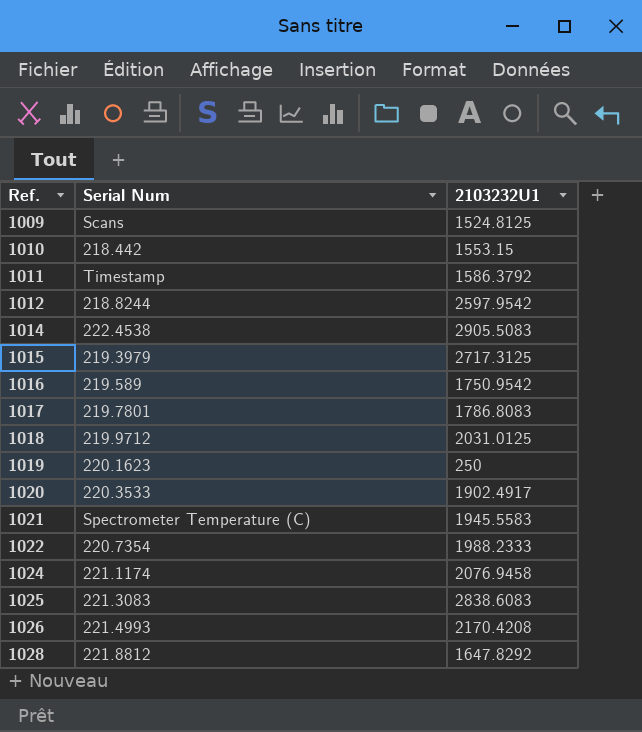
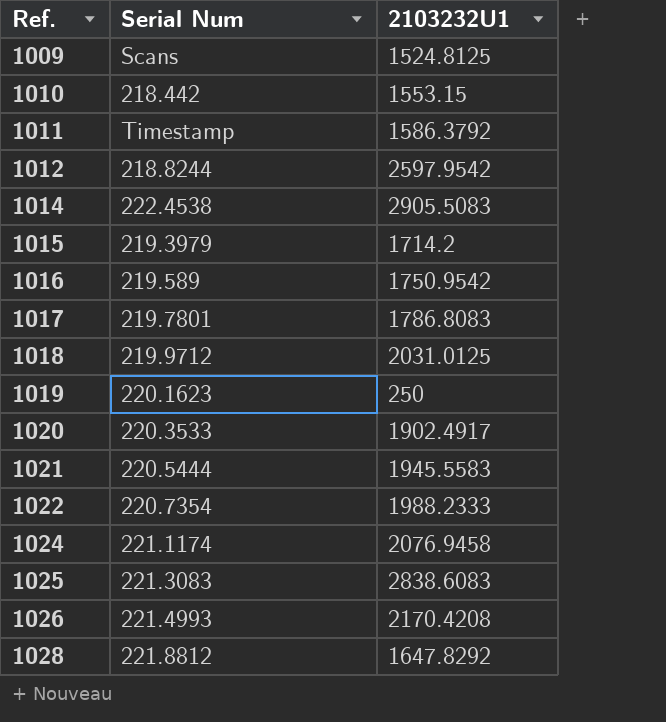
1015 | 2103232U1: 2717.3125 -> 1714.2
1021 | Serial Num: Spectrometer Temperature (C) -> 220.5444

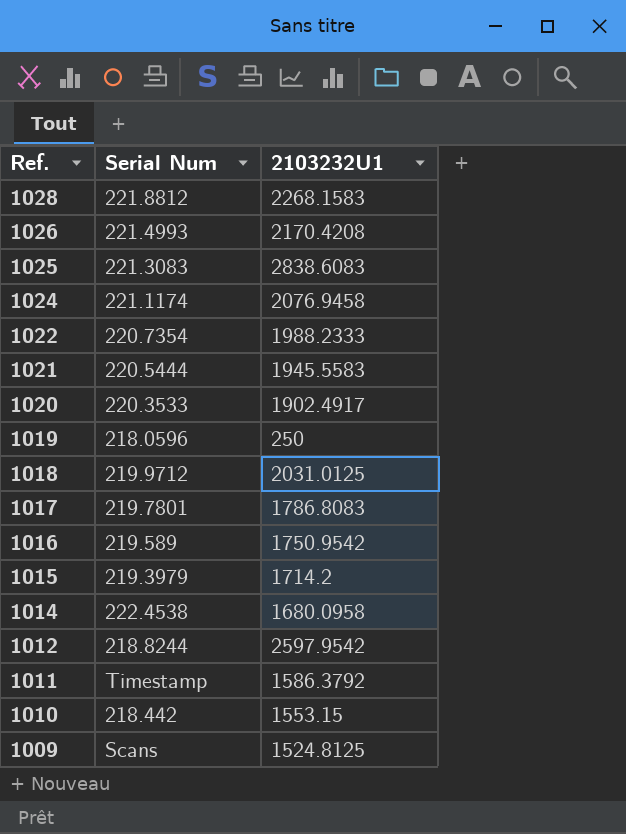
row order: Ref. ascending -> Ref. descending
1028 | 2103232U1: 1647.8292 -> 2268.1583
1019 | Serial Num: 220.1623 -> 218.0596
1014 | 2103232U1: 2905.5083 -> 1680.0958

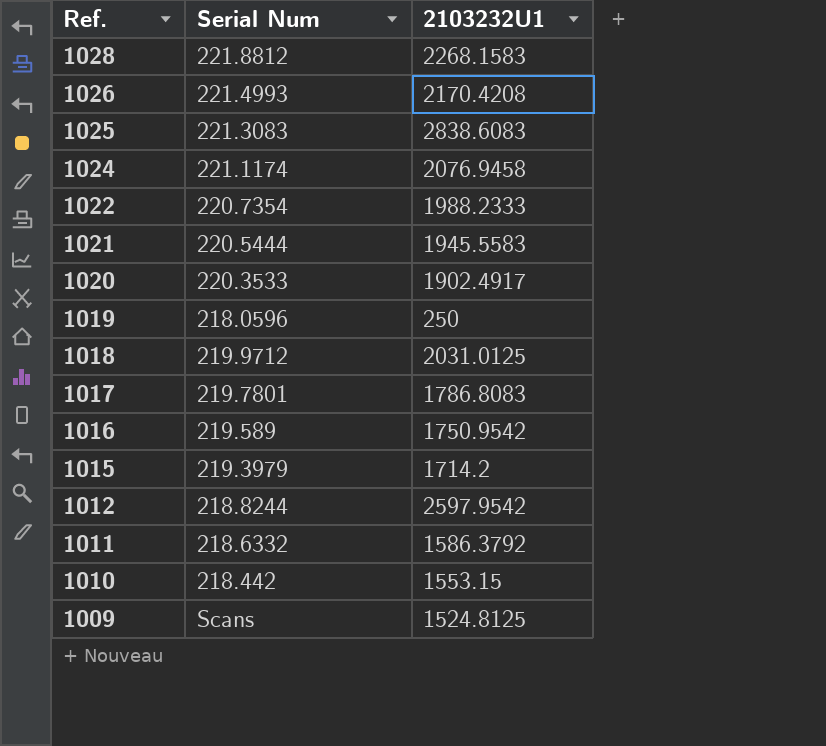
row 1014: 222.4538 | 1680.0958 -> none
1011 | Serial Num: Timestamp -> 218.6332

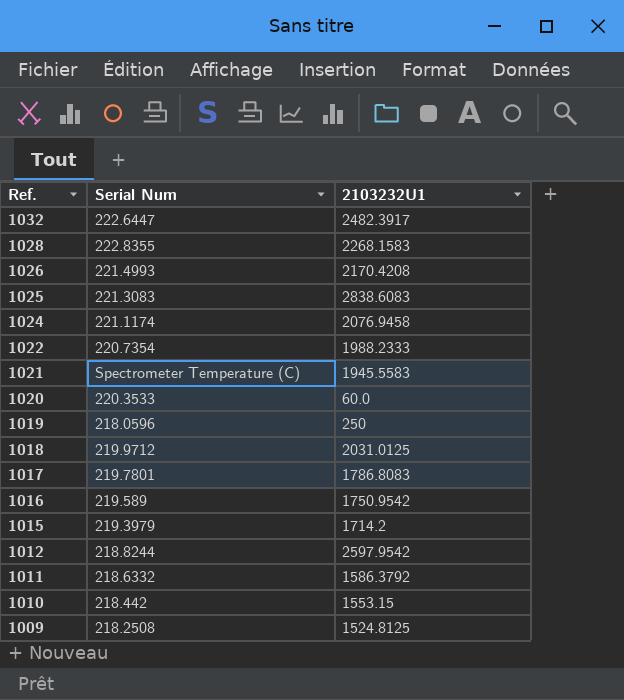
row 1032: none -> 222.6447 | 2482.3917
1028 | Serial Num: 221.8812 -> 222.8355
1021 | Serial Num: 220.5444 -> Spectrometer Temperature (C)
1020 | 2103232U1: 1902.4917 -> 60.0
1009 | Serial Num: Scans -> 218.2508

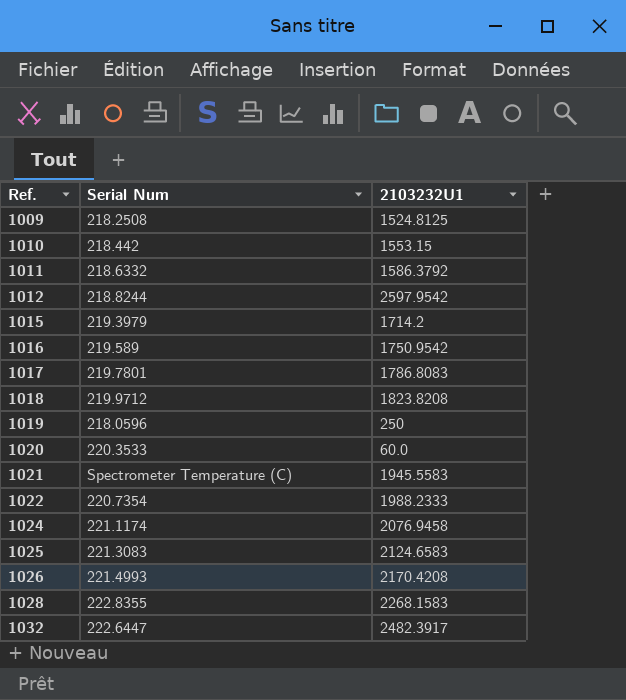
row order: Ref. descending -> Ref. ascending
1018 | 2103232U1: 2031.0125 -> 1823.8208
1025 | 2103232U1: 2838.6083 -> 2124.6583

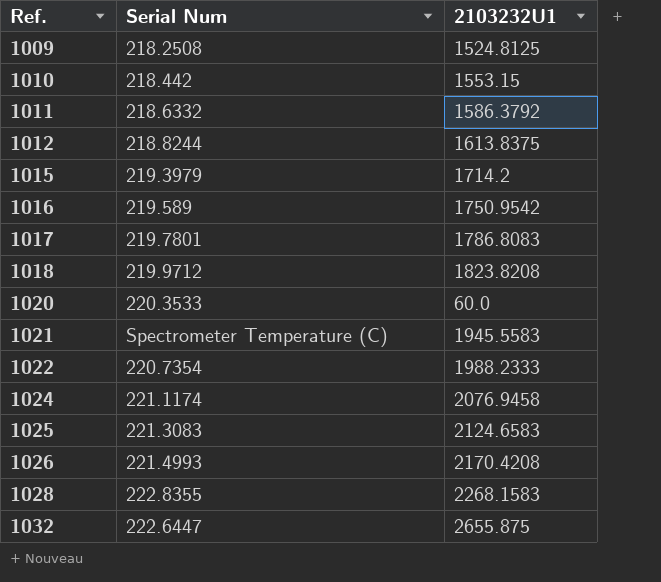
row 1019: 218.0596 | 250 -> none
1012 | 2103232U1: 2597.9542 -> 1613.8375
1032 | 2103232U1: 2482.3917 -> 2655.875

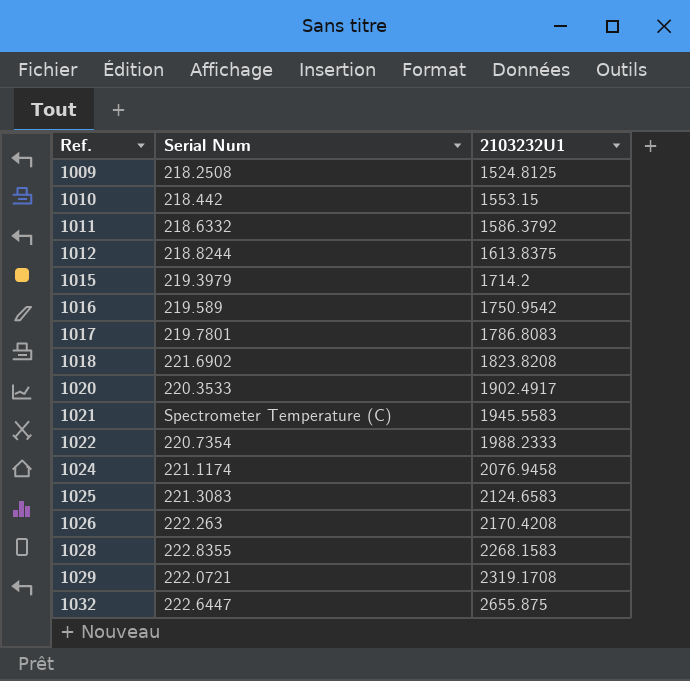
1018 | Serial Num: 219.9712 -> 221.6902
1020 | 2103232U1: 60.0 -> 1902.4917
1026 | Serial Num: 221.4993 -> 222.263
row 1029: none -> 222.0721 | 2319.1708

